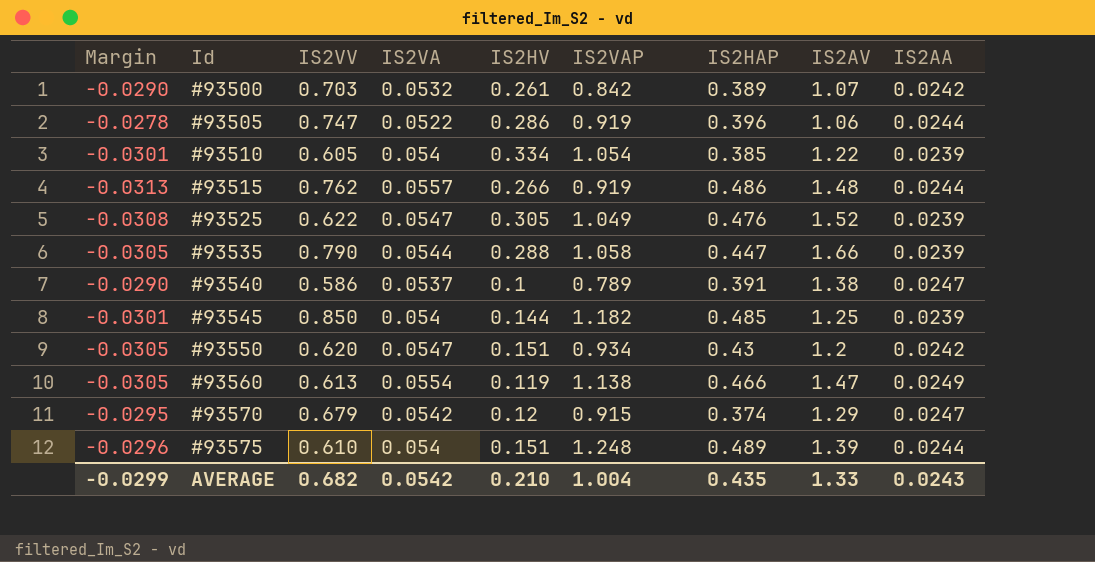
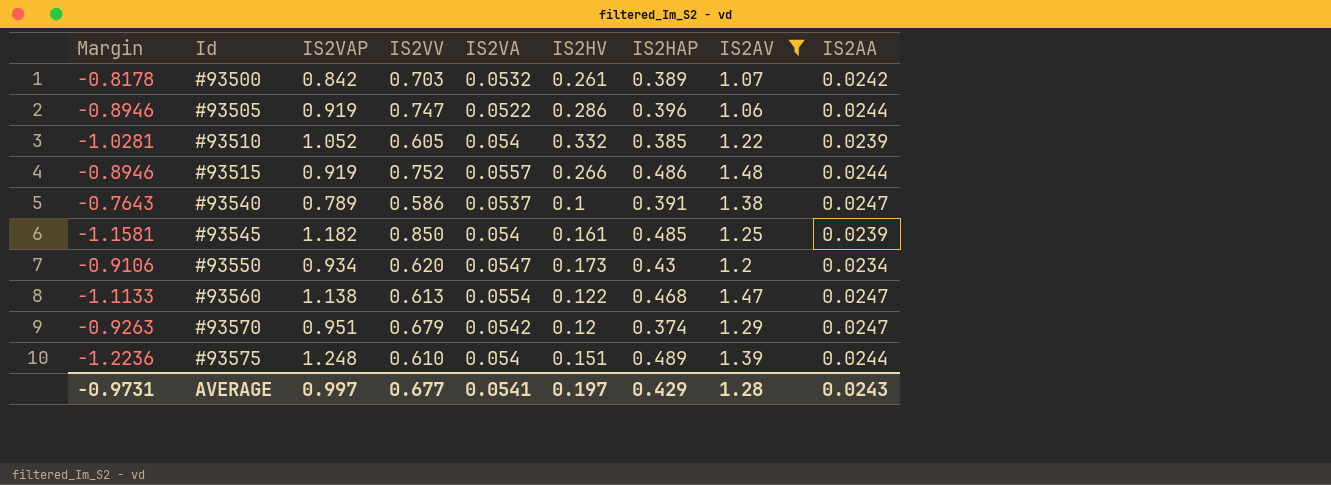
filter: none -> IS2AV <= 1.48
column Margin | formula: [IS2AA] - [IS2VA] -> [IS2AA] - [IS2VAP]
column IS2VAP | position: 6 -> 3
#93510 | IS2VAP: 1.054 -> 1.052
#93510 | IS2HV: 0.334 -> 0.332
#93515 | IS2VV: 0.762 -> 0.752
#93545 | IS2HV: 0.144 -> 0.161
#93550 | IS2HV: 0.151 -> 0.173
#93550 | IS2AA: 0.0242 -> 0.0234
#93560 | IS2HV: 0.119 -> 0.122
#93560 | IS2HAP: 0.466 -> 0.468
#93560 | IS2AA: 0.0249 -> 0.0247
#93570 | IS2VAP: 0.915 -> 0.951
AVERAGE | Margin: -0.0299 -> -0.9731
AVERAGE | IS2VAP: 1.004 -> 0.997
AVERAGE | IS2VV: 0.682 -> 0.677
AVERAGE | IS2VA: 0.0542 -> 0.0541
AVERAGE | IS2HV: 0.210 -> 0.197
AVERAGE | IS2HAP: 0.435 -> 0.429
AVERAGE | IS2AV: 1.33 -> 1.28

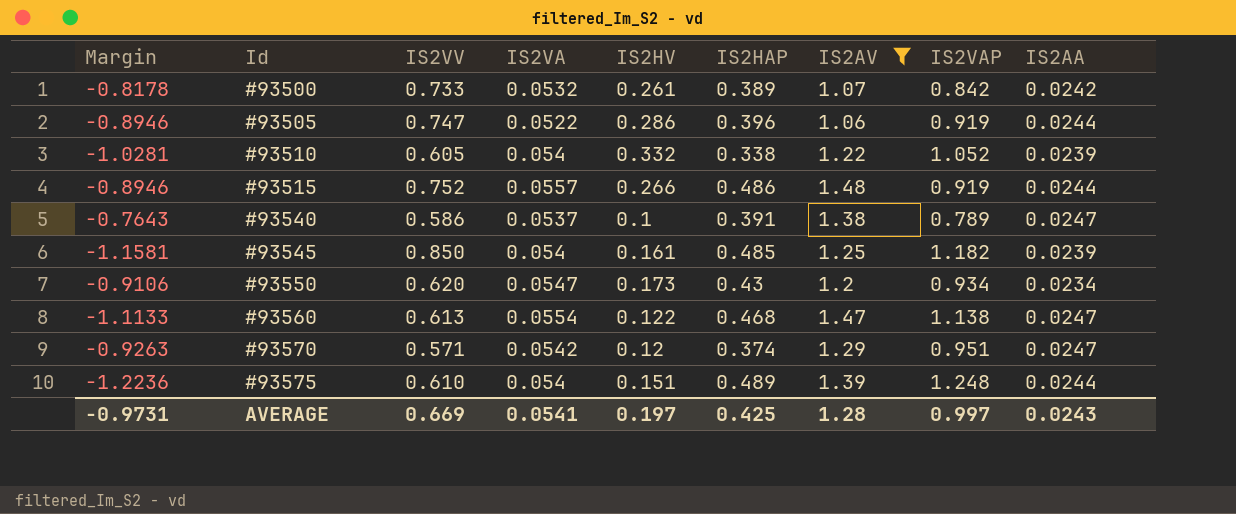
column IS2VAP | position: 3 -> 8
#93500 | IS2VV: 0.703 -> 0.733
#93510 | IS2HAP: 0.385 -> 0.338
#93570 | IS2VV: 0.679 -> 0.571
AVERAGE | IS2VV: 0.677 -> 0.669
AVERAGE | IS2HAP: 0.429 -> 0.425

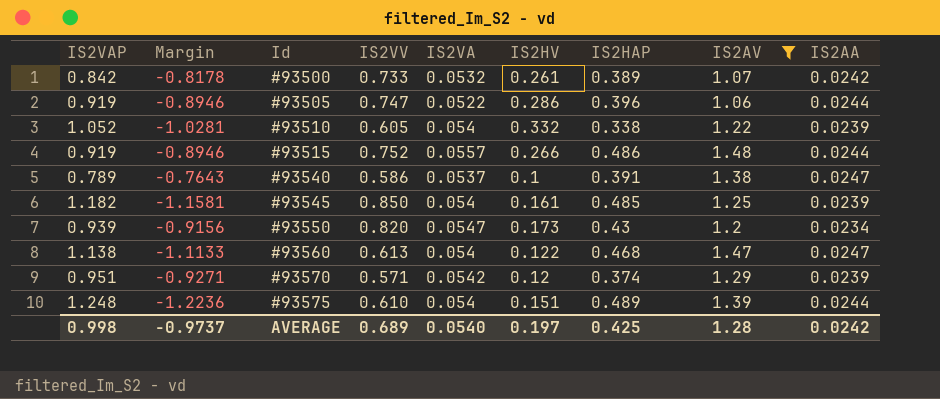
column IS2VAP | position: 8 -> 1
#93550 | IS2VAP: 0.934 -> 0.939
#93550 | Margin: -0.9106 -> -0.9156
#93550 | IS2VV: 0.620 -> 0.820
#93560 | IS2VA: 0.0554 -> 0.054
#93570 | Margin: -0.9263 -> -0.9271
#93570 | IS2AA: 0.0247 -> 0.0239
AVERAGE | IS2VAP: 0.997 -> 0.998
AVERAGE | Margin: -0.9731 -> -0.9737
AVERAGE | IS2VV: 0.669 -> 0.689
AVERAGE | IS2VA: 0.0541 -> 0.0540
AVERAGE | IS2AA: 0.0243 -> 0.0242

